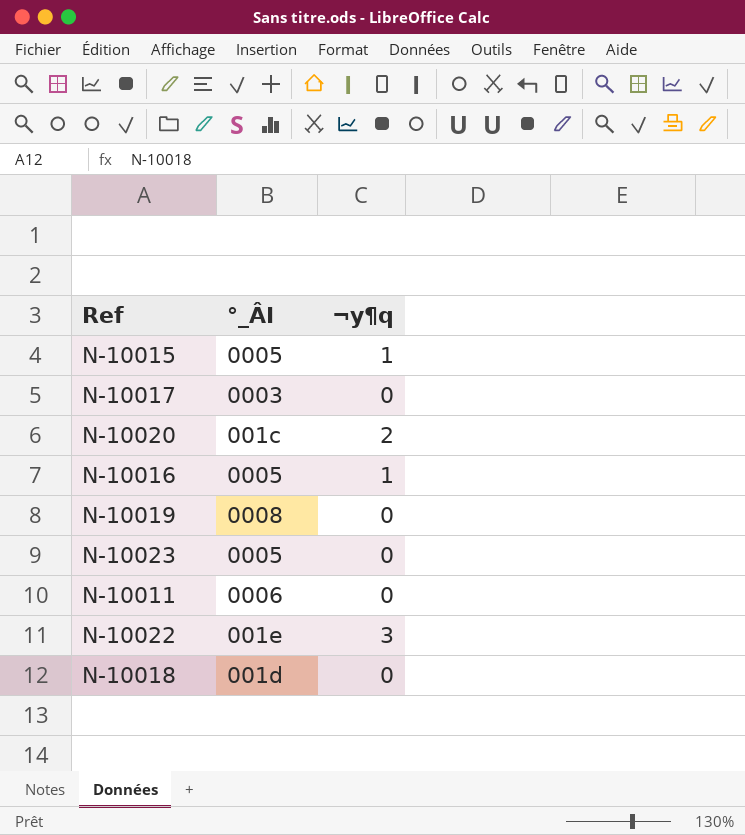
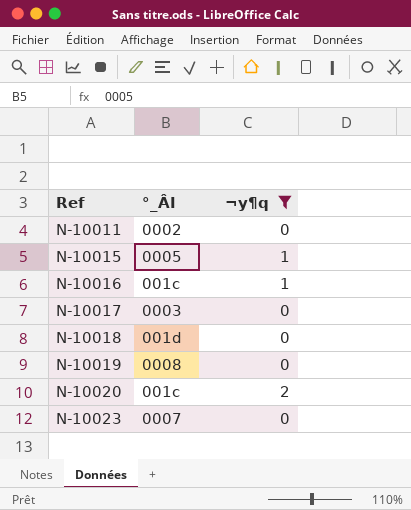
filter: none -> ¬y¶q != 3
row order: none -> Ref ascending
N-10011 | °_ÂI: 0006 -> 0002
N-10016 | °_ÂI: 0005 -> 001c
N-10023 | °_ÂI: 0005 -> 0007

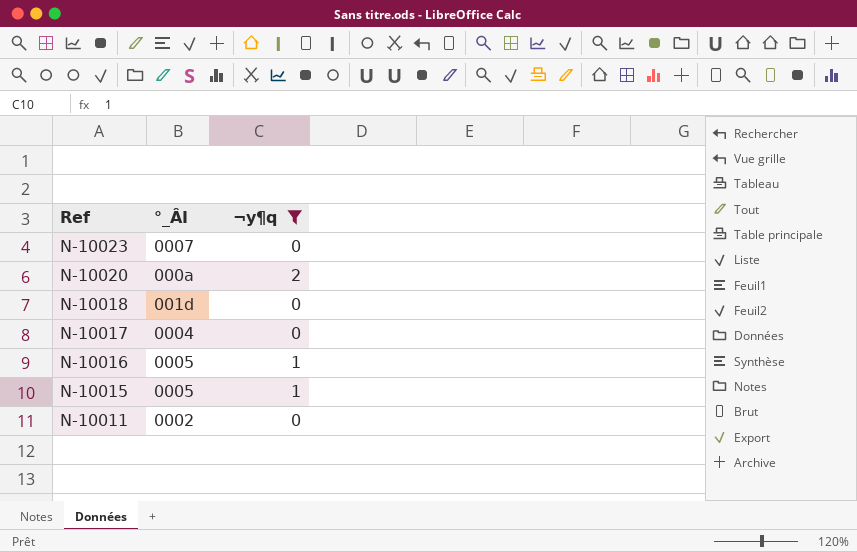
row order: Ref ascending -> Ref descending
row N-10019: 0008 | 0 -> none
N-10020 | °_ÂI: 001c -> 000a
N-10017 | °_ÂI: 0003 -> 0004
N-10016 | °_ÂI: 001c -> 0005

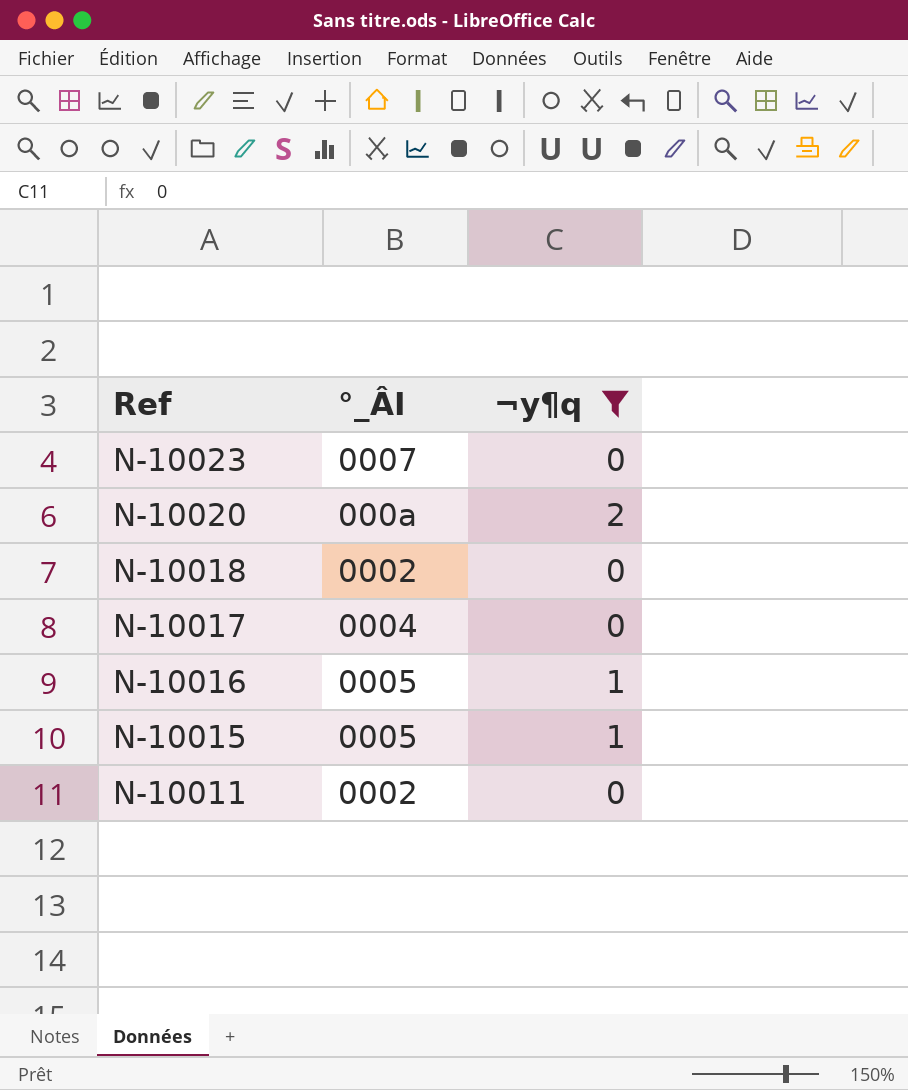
N-10018 | °_ÂI: 001d -> 0002

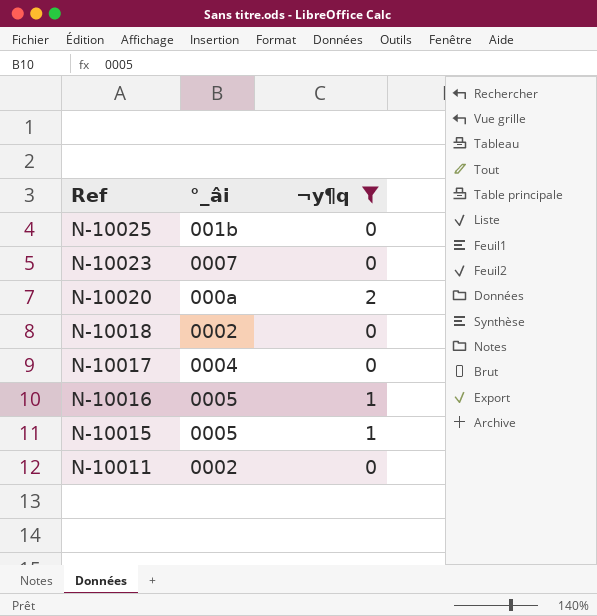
column name: °_ÂI -> °_âi
row N-10025: none -> 001b | 0

